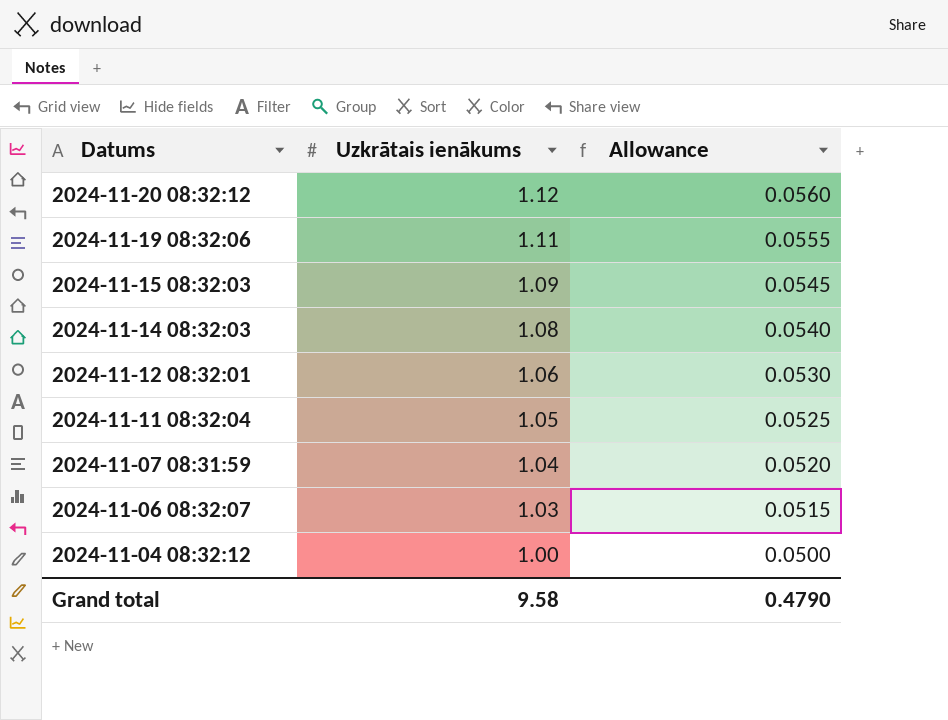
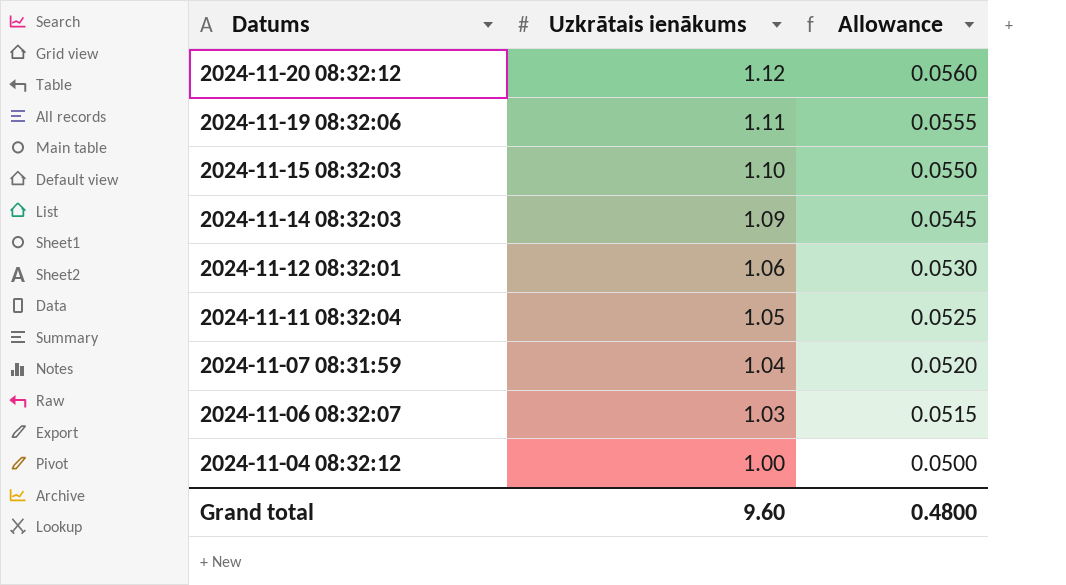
2024-11-15 08:32:03 | Uzkrātais ienākums: 1.09 -> 1.10
2024-11-15 08:32:03 | Allowance: 0.0545 -> 0.0550
2024-11-14 08:32:03 | Uzkrātais ienākums: 1.08 -> 1.09
2024-11-14 08:32:03 | Allowance: 0.0540 -> 0.0545
Grand total | Uzkrātais ienākums: 9.58 -> 9.60
Grand total | Allowance: 0.4790 -> 0.4800

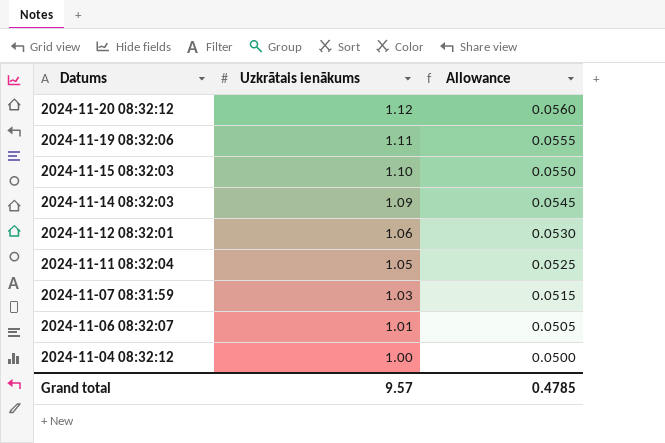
2024-11-07 08:31:59 | Uzkrātais ienākums: 1.04 -> 1.03
2024-11-07 08:31:59 | Allowance: 0.0520 -> 0.0515
2024-11-06 08:32:07 | Uzkrātais ienākums: 1.03 -> 1.01
2024-11-06 08:32:07 | Allowance: 0.0515 -> 0.0505
Grand total | Uzkrātais ienākums: 9.60 -> 9.57
Grand total | Allowance: 0.4800 -> 0.4785

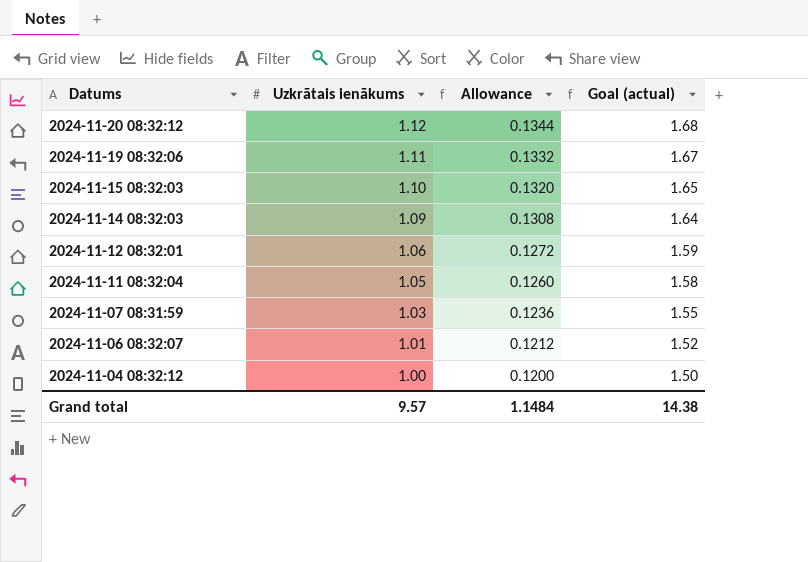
column Allowance | formula: [Uzkrātais ienākums] * 0.05 -> [Uzkrātais ienākums] * 0.12
column Goal (actual) | formula: none -> [Uzkrātais ienākums] * 1.5
Grand total | Allowance: 0.4785 -> 1.1484

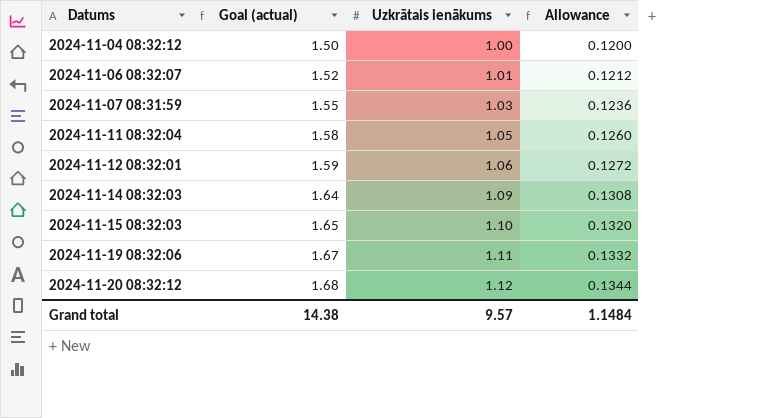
row order: Datums descending -> Datums ascending
column Goal (actual) | position: 4 -> 2

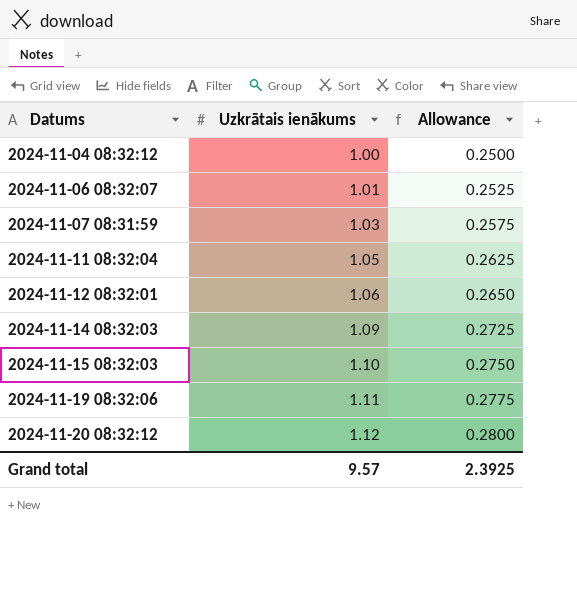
column Goal (actual) | formula: [Uzkrātais ienākums] * 1.5 -> none
column Allowance | formula: [Uzkrātais ienākums] * 0.12 -> [Uzkrātais ienākums] * 0.25
Grand total | Allowance: 1.1484 -> 2.3925

